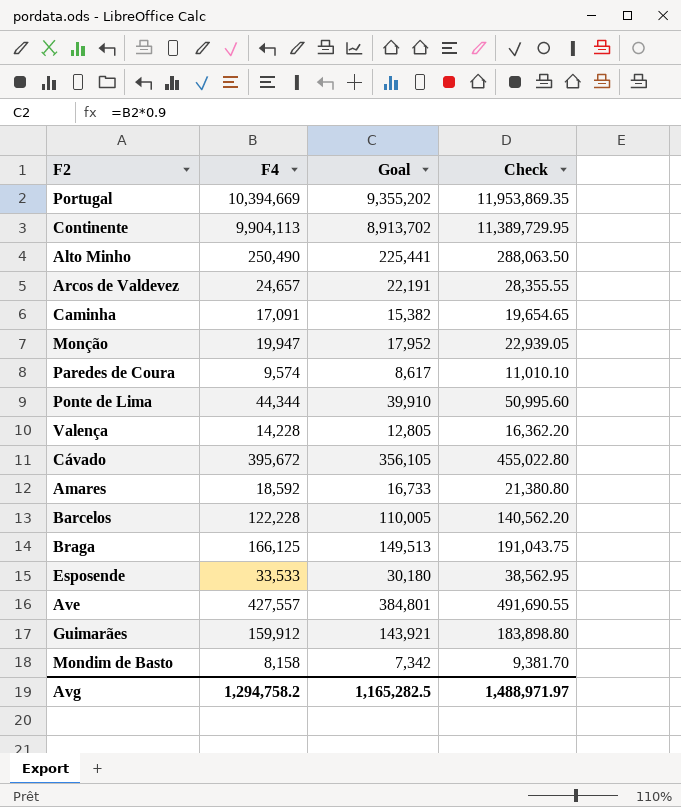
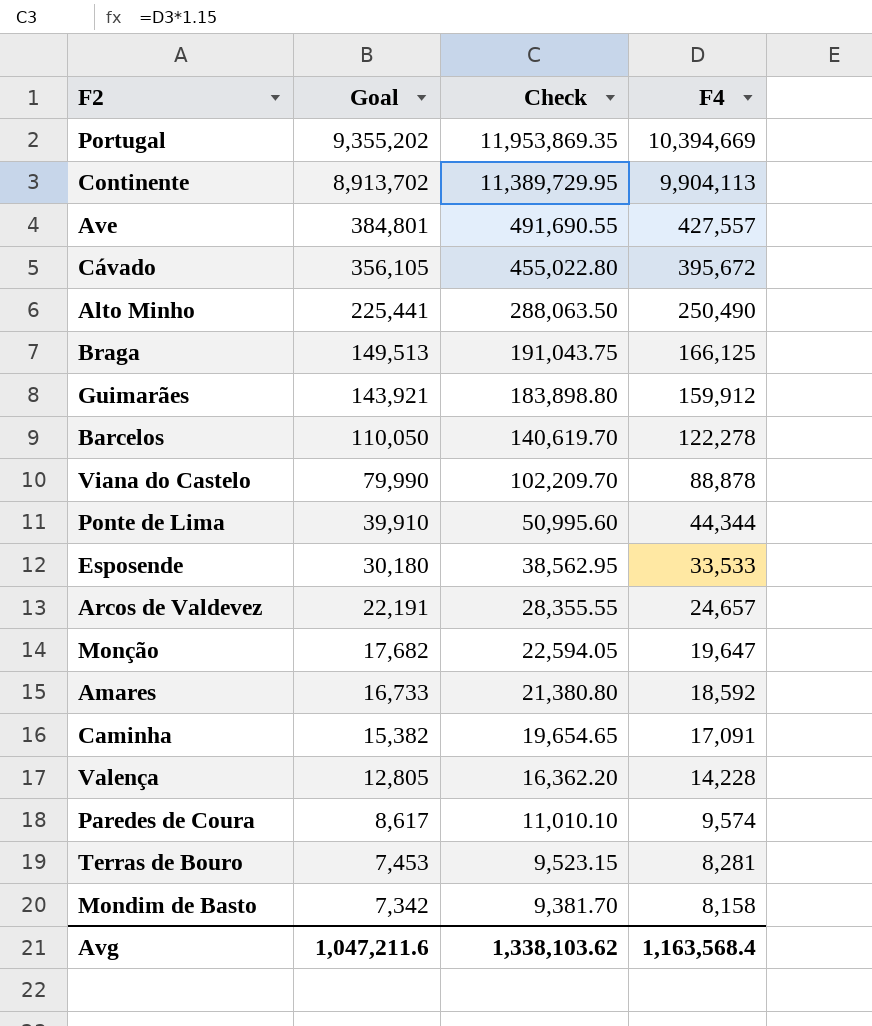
row order: none -> Goal descending
column F4 | position: 2 -> 4
Barcelos | Goal: 110,005 -> 110,050
Barcelos | Check: 140,562.20 -> 140,619.70
Barcelos | F4: 122,228 -> 122,278
row Viana do Castelo: none -> 79,990 | 102,209.70 | 88,878
Monção | Goal: 17,952 -> 17,682
Monção | Check: 22,939.05 -> 22,594.05
Monção | F4: 19,947 -> 19,647
row Terras de Bouro: none -> 7,453 | 9,523.15 | 8,281
Avg | Goal: 1,165,282.5 -> 1,047,211.6
Avg | Check: 1,488,971.97 -> 1,338,103.62
Avg | F4: 1,294,758.2 -> 1,163,568.4

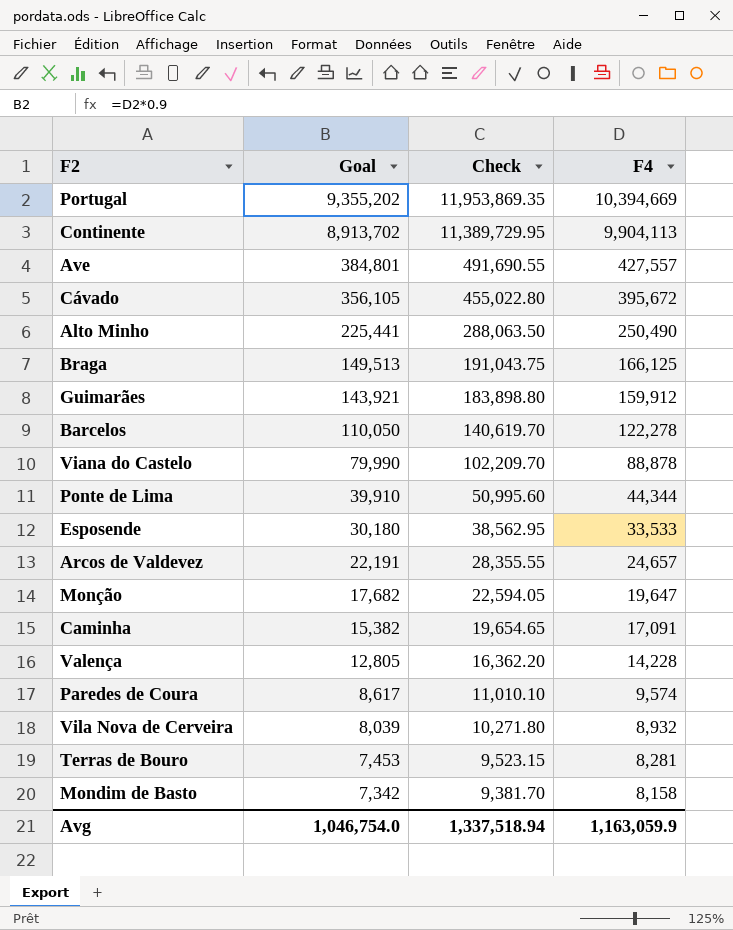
row Amares: 16,733 | 21,380.80 | 18,592 -> none
row Vila Nova de Cerveira: none -> 8,039 | 10,271.80 | 8,932
Avg | Goal: 1,047,211.6 -> 1,046,754.0
Avg | Check: 1,338,103.62 -> 1,337,518.94
Avg | F4: 1,163,568.4 -> 1,163,059.9

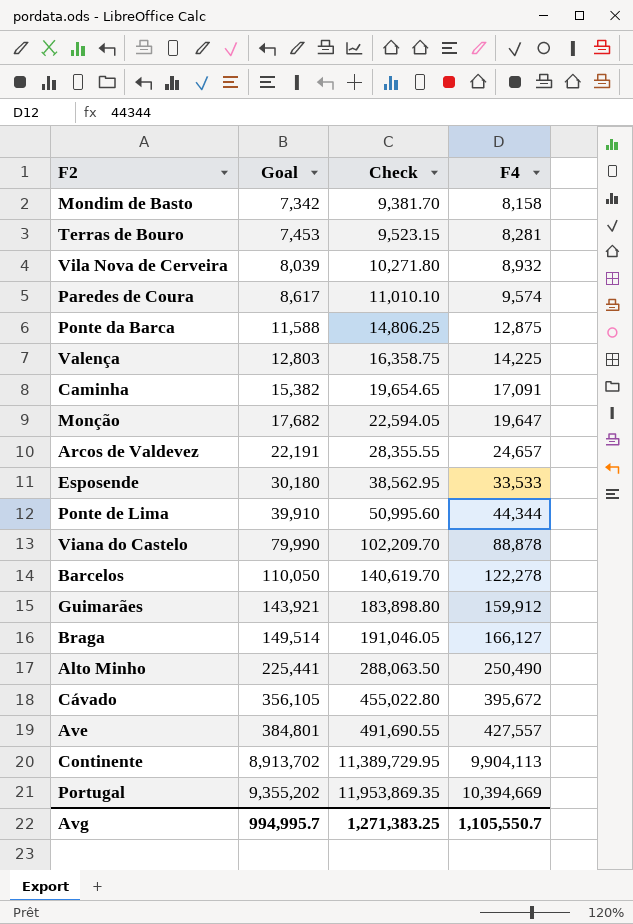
row order: Goal descending -> Goal ascending
row Ponte da Barca: none -> 11,588 | 14,806.25 | 12,875
Valença | Goal: 12,805 -> 12,803
Valença | Check: 16,362.20 -> 16,358.75
Valença | F4: 14,228 -> 14,225
Braga | Goal: 149,513 -> 149,514
Braga | Check: 191,043.75 -> 191,046.05
Braga | F4: 166,125 -> 166,127
Avg | Goal: 1,046,754.0 -> 994,995.7
Avg | Check: 1,337,518.94 -> 1,271,383.25
Avg | F4: 1,163,059.9 -> 1,105,550.7

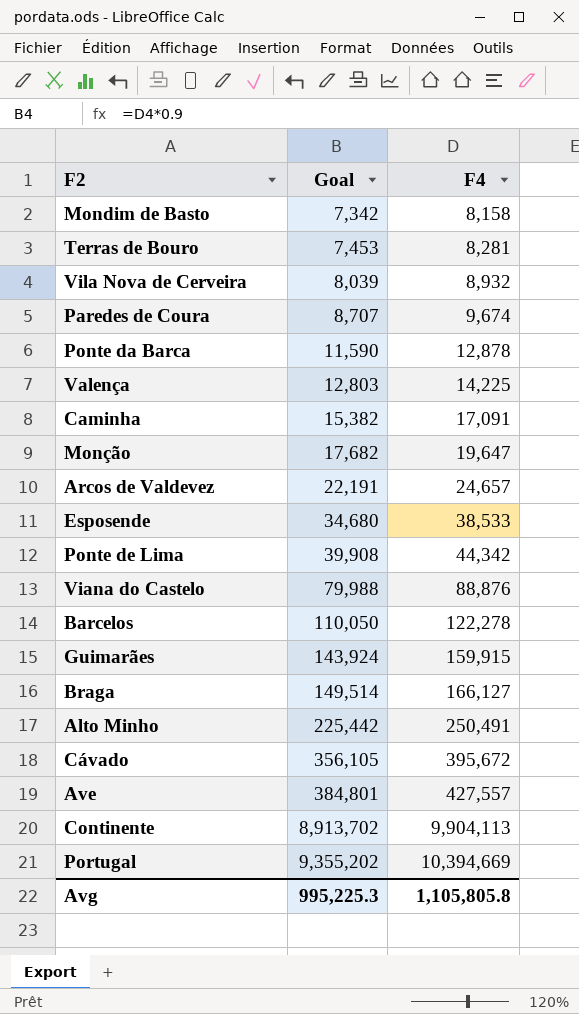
column Check | formula: [F4] * 1.15 -> none
Paredes de Coura | Goal: 8,617 -> 8,707
Paredes de Coura | F4: 9,574 -> 9,674
Ponte da Barca | Goal: 11,588 -> 11,590
Ponte da Barca | F4: 12,875 -> 12,878
Esposende | Goal: 30,180 -> 34,680
Esposende | F4: 33,533 -> 38,533
Ponte de Lima | Goal: 39,910 -> 39,908
Ponte de Lima | F4: 44,344 -> 44,342
Viana do Castelo | Goal: 79,990 -> 79,988
Viana do Castelo | F4: 88,878 -> 88,876
Guimarães | Goal: 143,921 -> 143,924
Guimarães | F4: 159,912 -> 159,915
Alto Minho | Goal: 225,441 -> 225,442
Alto Minho | F4: 250,490 -> 250,491
Avg | Goal: 994,995.7 -> 995,225.3
Avg | F4: 1,105,550.7 -> 1,105,805.8

